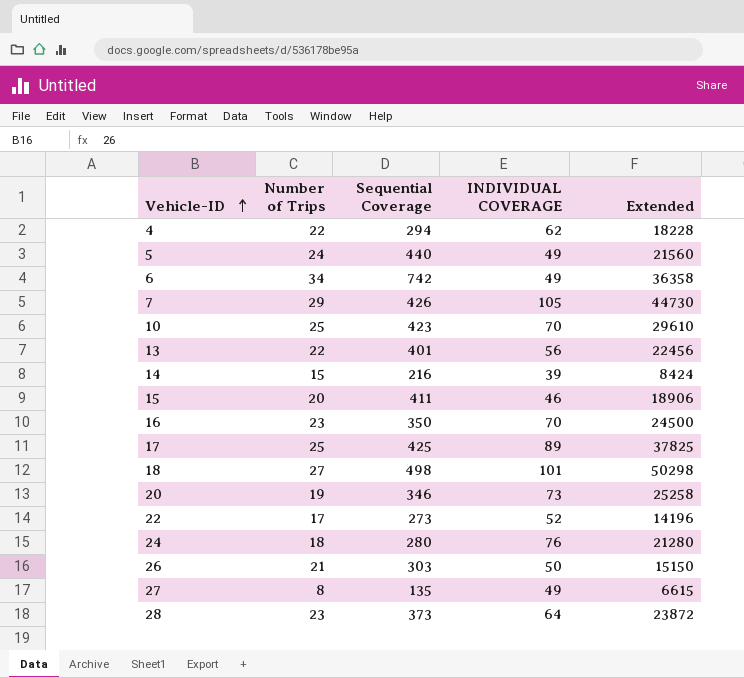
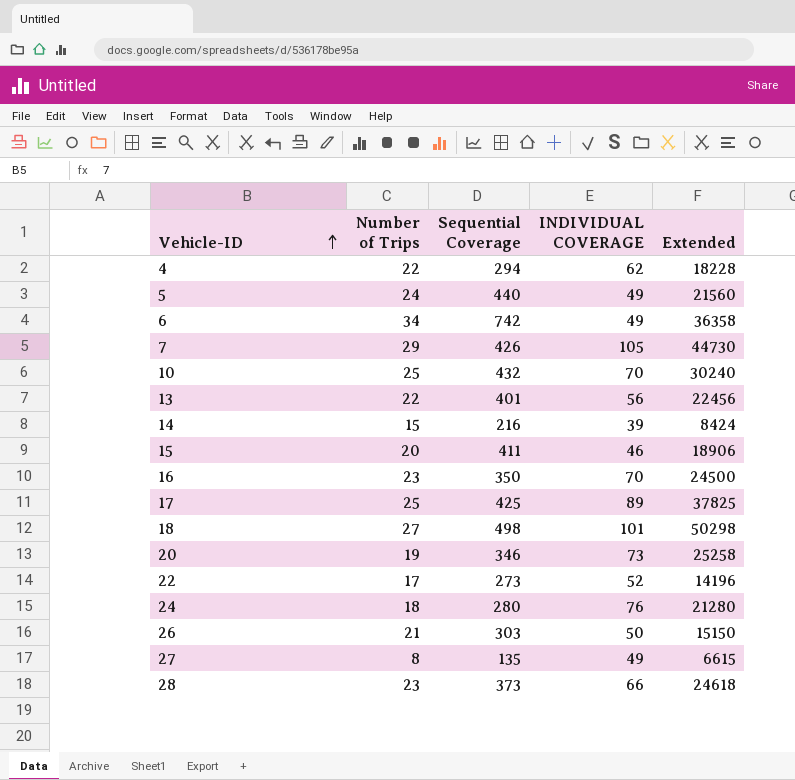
10 | Sequential Coverage: 423 -> 432
10 | Extended: 29610 -> 30240
28 | INDIVIDUAL COVERAGE: 64 -> 66
28 | Extended: 23872 -> 24618

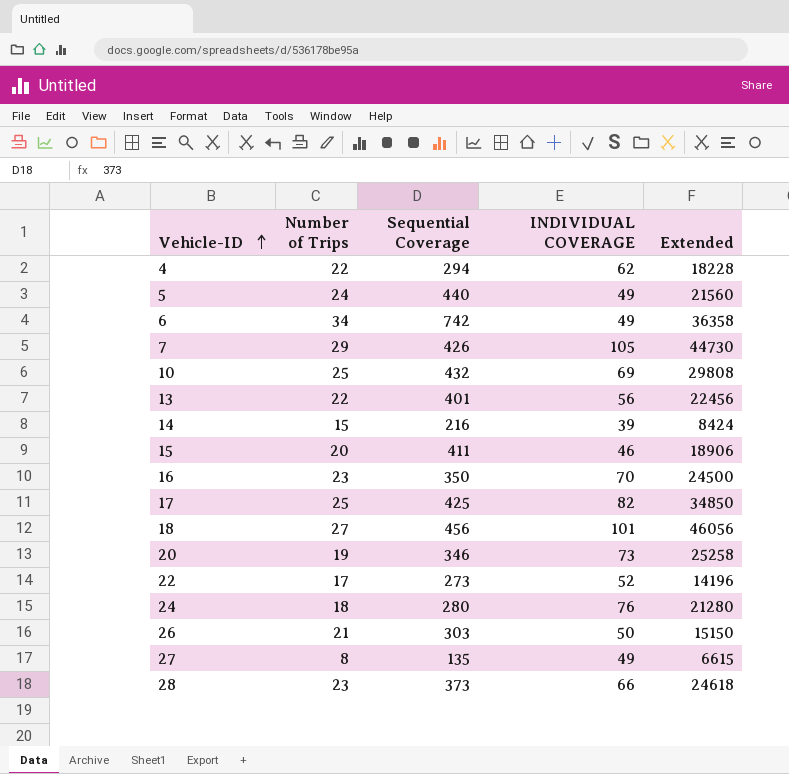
10 | INDIVIDUAL COVERAGE: 70 -> 69
10 | Extended: 30240 -> 29808
17 | INDIVIDUAL COVERAGE: 89 -> 82
17 | Extended: 37825 -> 34850
18 | Sequential Coverage: 498 -> 456
18 | Extended: 50298 -> 46056

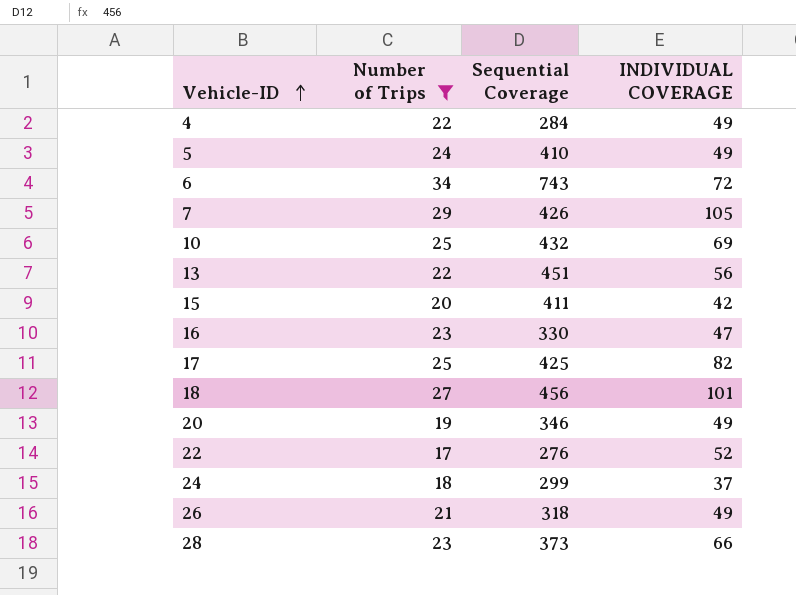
filter: none -> Number of Trips >= 17
column Extended | formula: [Sequential Coverage] * [INDIVIDUAL COVERAGE] -> none
4 | Sequential Coverage: 294 -> 284
4 | INDIVIDUAL COVERAGE: 62 -> 49
5 | Sequential Coverage: 440 -> 410
6 | Sequential Coverage: 742 -> 743
6 | INDIVIDUAL COVERAGE: 49 -> 72
13 | Sequential Coverage: 401 -> 451
15 | INDIVIDUAL COVERAGE: 46 -> 42
16 | Sequential Coverage: 350 -> 330
16 | INDIVIDUAL COVERAGE: 70 -> 47
20 | INDIVIDUAL COVERAGE: 73 -> 49
22 | Sequential Coverage: 273 -> 276
24 | Sequential Coverage: 280 -> 299
24 | INDIVIDUAL COVERAGE: 76 -> 37
26 | Sequential Coverage: 303 -> 318
26 | INDIVIDUAL COVERAGE: 50 -> 49

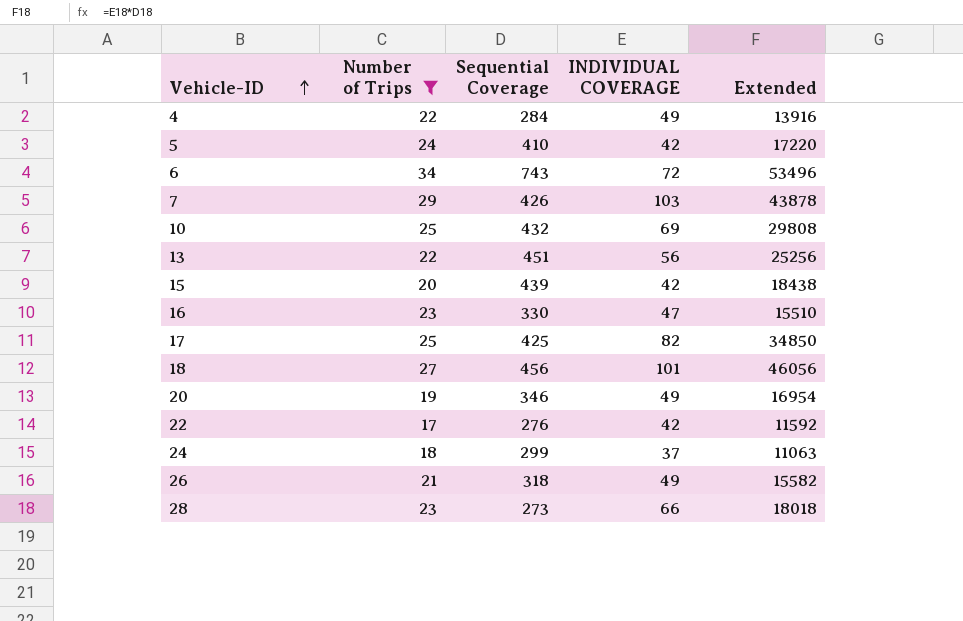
column Extended | formula: none -> [Sequential Coverage] * [INDIVIDUAL COVERAGE]
5 | INDIVIDUAL COVERAGE: 49 -> 42
7 | INDIVIDUAL COVERAGE: 105 -> 103
15 | Sequential Coverage: 411 -> 439
22 | INDIVIDUAL COVERAGE: 52 -> 42
28 | Sequential Coverage: 373 -> 273

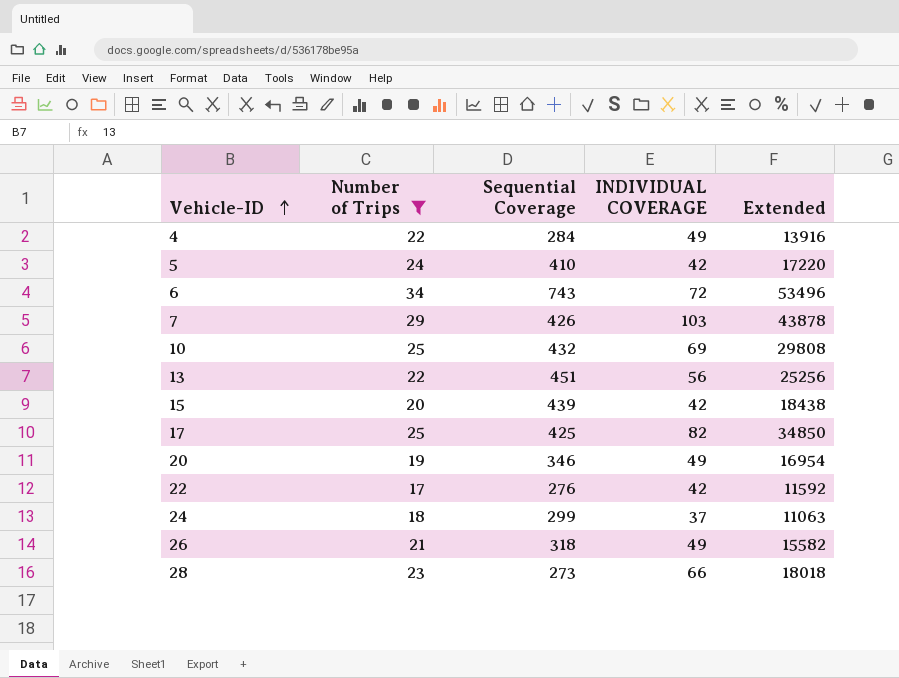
row 16: 23 | 330 | 47 | 15510 -> none
row 18: 27 | 456 | 101 | 46056 -> none

